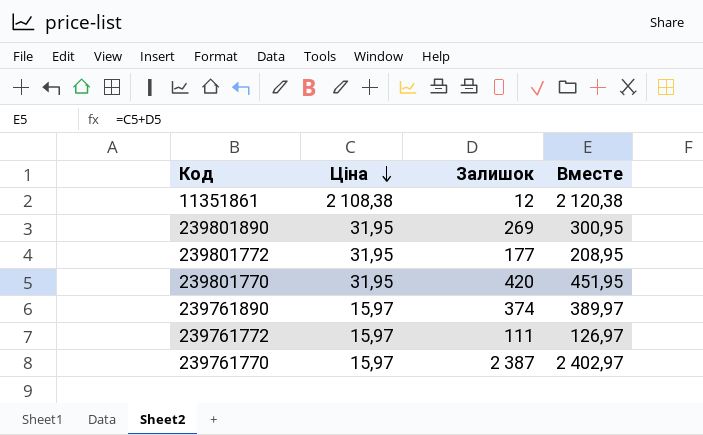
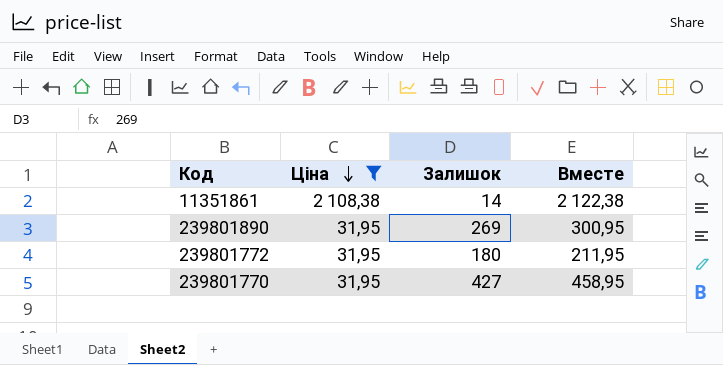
filter: none -> Ціна != 15,97
11351861 | Залишок: 12 -> 14
11351861 | Вместе: 2 120,38 -> 2 122,38
239801772 | Залишок: 177 -> 180
239801772 | Вместе: 208,95 -> 211,95
239801770 | Залишок: 420 -> 427
239801770 | Вместе: 451,95 -> 458,95

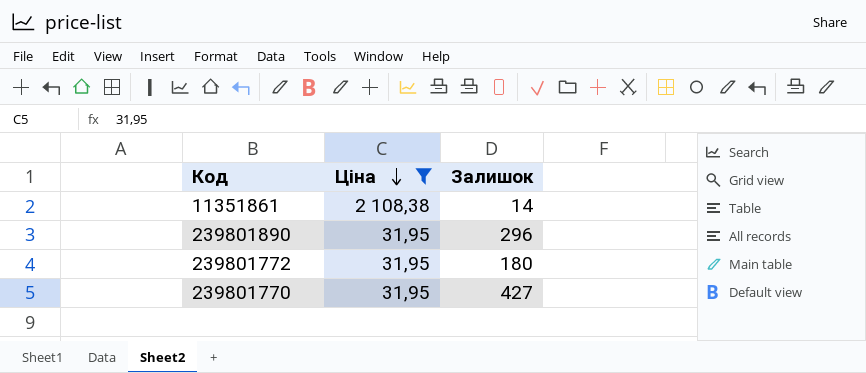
column Вместе | formula: [Ціна] + [Залишок] -> none
239801890 | Залишок: 269 -> 296

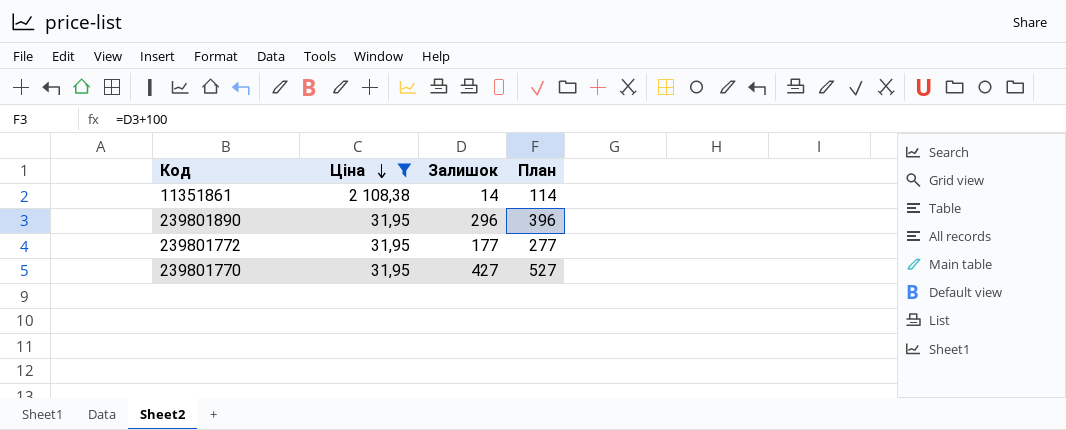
column План | formula: none -> [Залишок] + 100
239801772 | Залишок: 180 -> 177

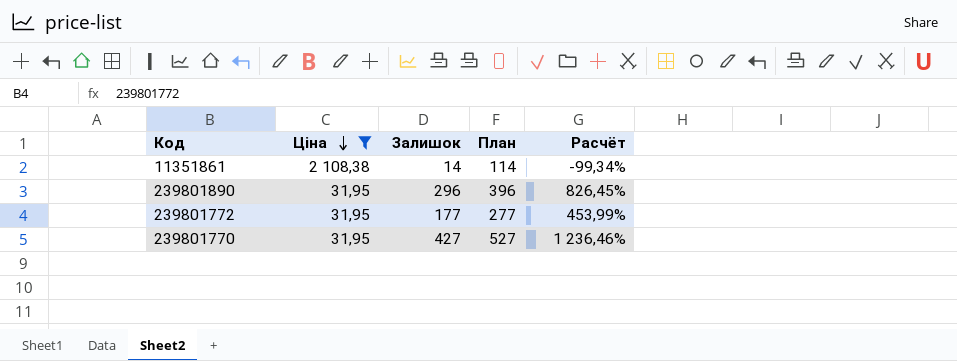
column Расчёт | formula: none -> ([Залишок] - [Ціна]) / [Ціна]

